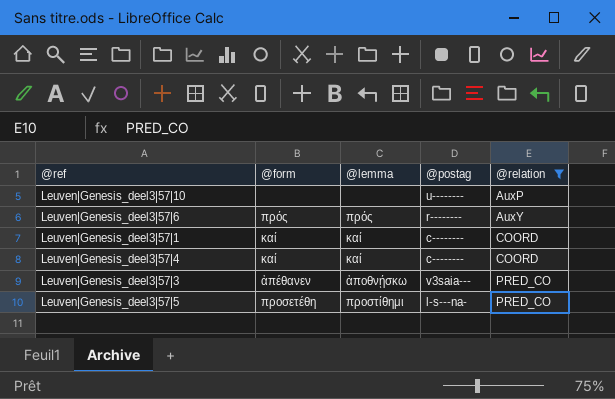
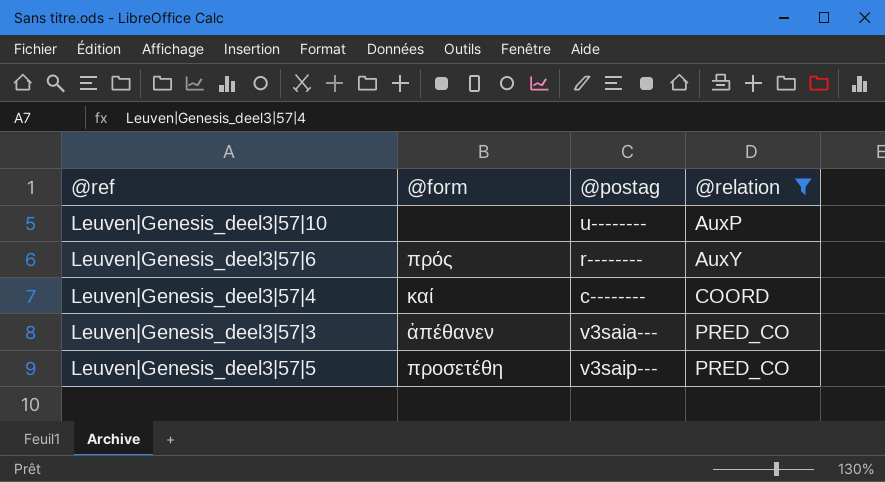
column @lemma | position: 3 -> none
row Leuven|Genesis_deel3|57|1: καί | καί | c-------- | COORD -> none
Leuven|Genesis_deel3|57|5 | @postag: l-s---na- -> v3saip---

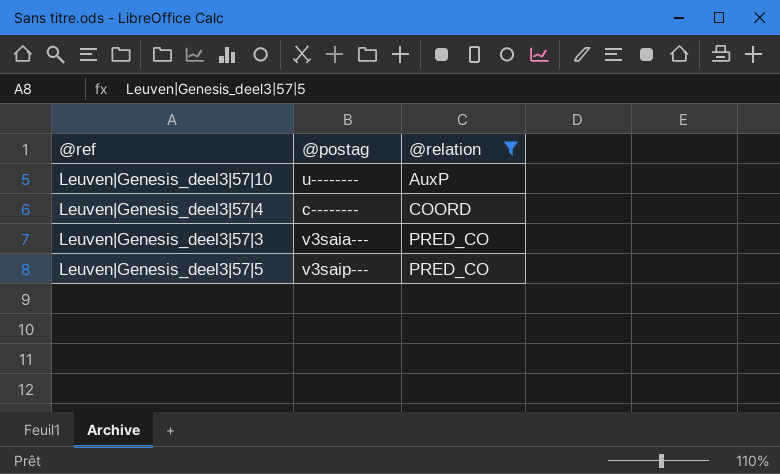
column @form | position: 2 -> none
row Leuven|Genesis_deel3|57|6: πρός | r-------- | AuxY -> none

